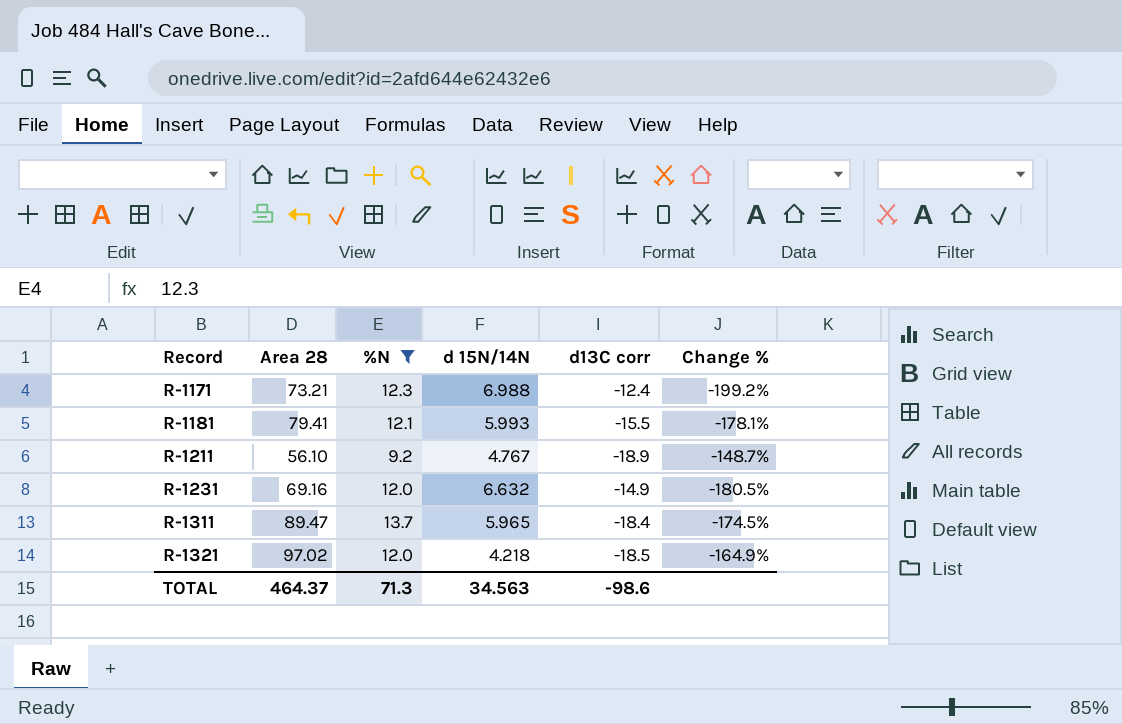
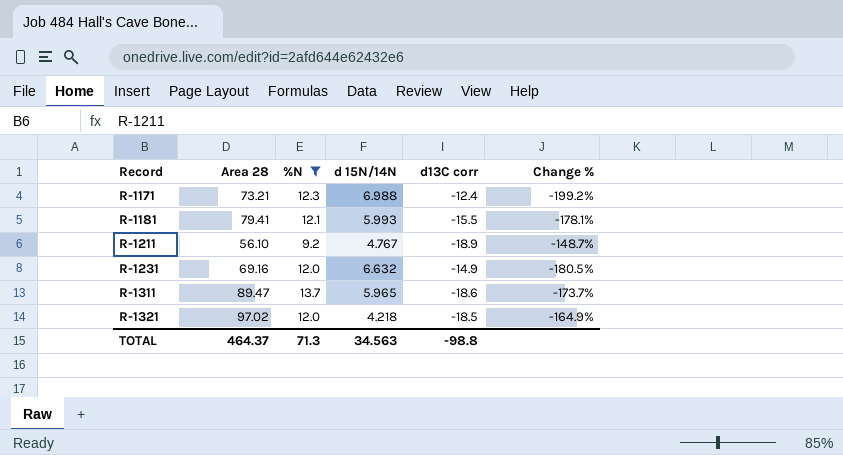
R-1311 | d13C corr: -18.4 -> -18.6
R-1311 | Change %: -174.5% -> -173.7%
TOTAL | d13C corr: -98.6 -> -98.8

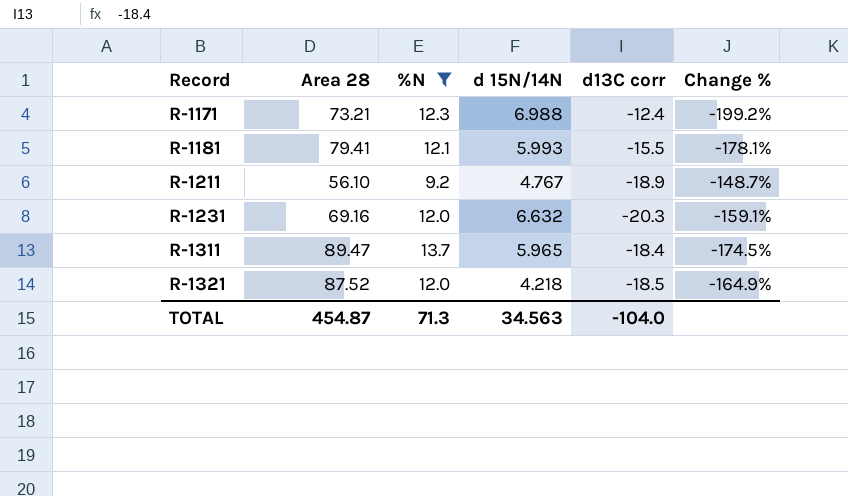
R-1231 | d13C corr: -14.9 -> -20.3
R-1231 | Change %: -180.5% -> -159.1%
R-1311 | d13C corr: -18.6 -> -18.4
R-1311 | Change %: -173.7% -> -174.5%
R-1321 | Area 28: 97.02 -> 87.52
TOTAL | Area 28: 464.37 -> 454.87
TOTAL | d13C corr: -98.8 -> -104.0

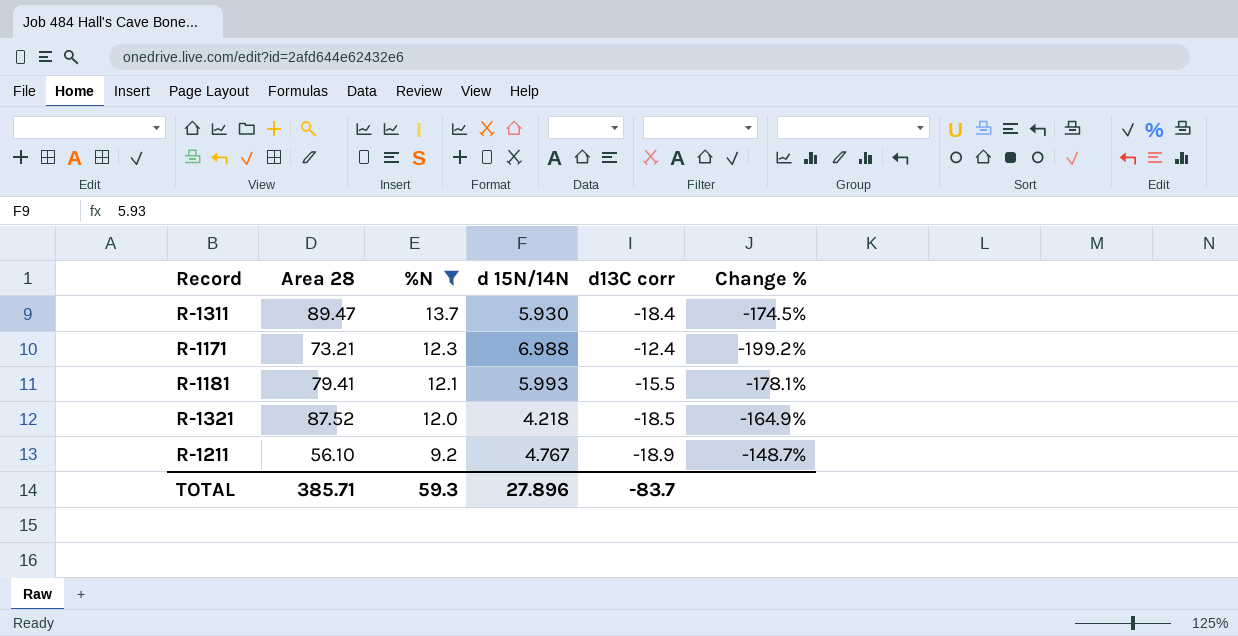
row order: Record ascending -> %N descending
row R-1231: 69.16 | 12.0 | 6.632 | -20.3 | -159.1% -> none
R-1311 | d 15N/14N: 5.965 -> 5.930
TOTAL | Area 28: 454.87 -> 385.71
TOTAL | %N: 71.3 -> 59.3
TOTAL | d 15N/14N: 34.563 -> 27.896
TOTAL | d13C corr: -104.0 -> -83.7

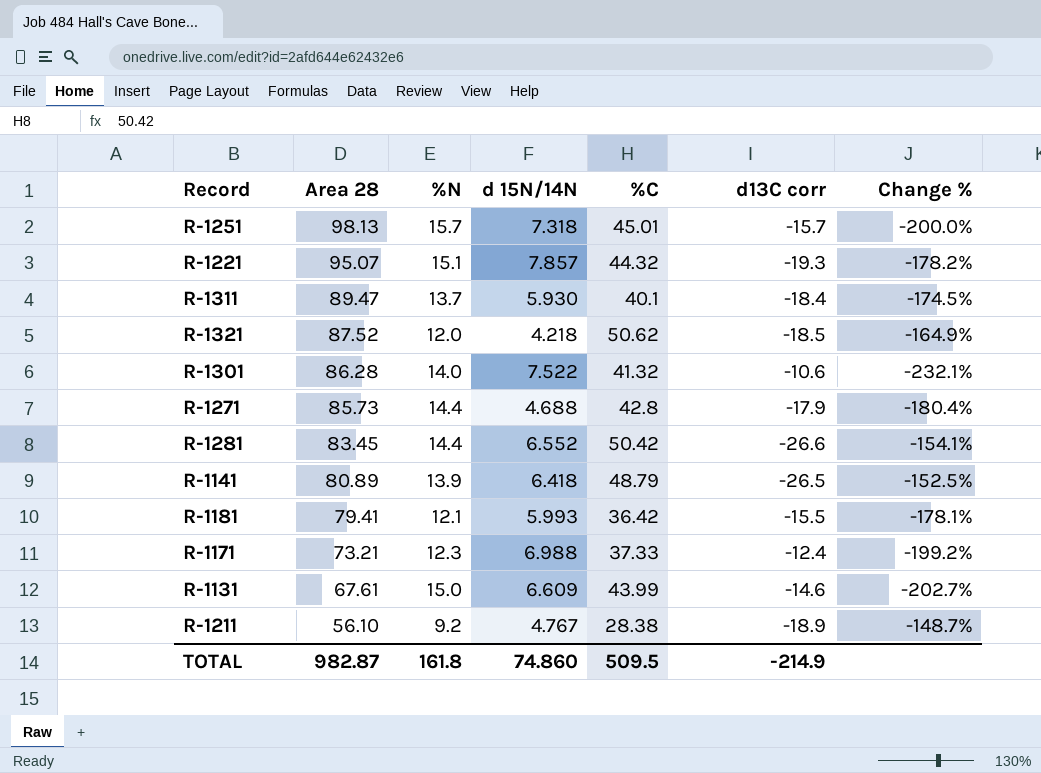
filter: %N <= 13.7 -> none
row order: %N descending -> Area 28 descending
column %C | position: none -> 5
TOTAL | Area 28: 385.71 -> 982.87
TOTAL | %N: 59.3 -> 161.8
TOTAL | d 15N/14N: 27.896 -> 74.860
TOTAL | d13C corr: -83.7 -> -214.9

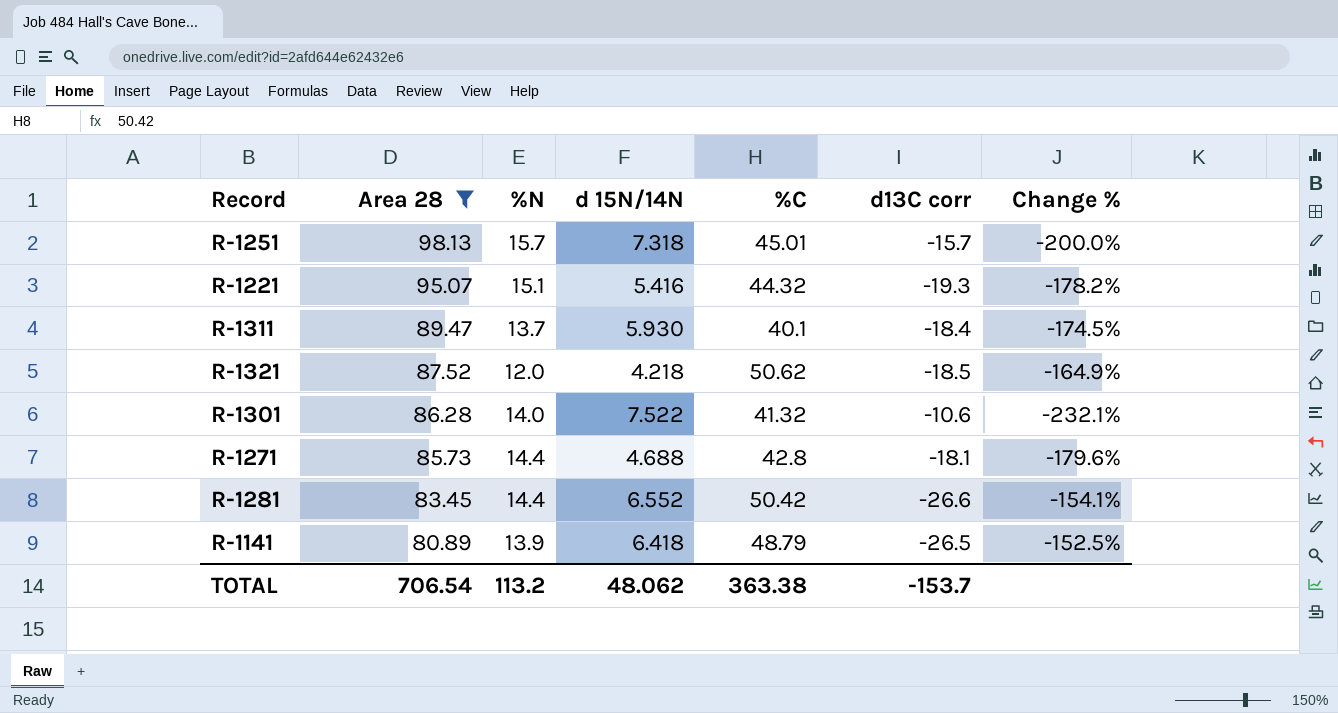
filter: none -> Area 28 >= 80.89
R-1221 | d 15N/14N: 7.857 -> 5.416
R-1271 | d13C corr: -17.9 -> -18.1
R-1271 | Change %: -180.4% -> -179.6%
TOTAL | Area 28: 982.87 -> 706.54
TOTAL | %N: 161.8 -> 113.2
TOTAL | d 15N/14N: 74.860 -> 48.062
TOTAL | %C: 509.5 -> 363.38
TOTAL | d13C corr: -214.9 -> -153.7

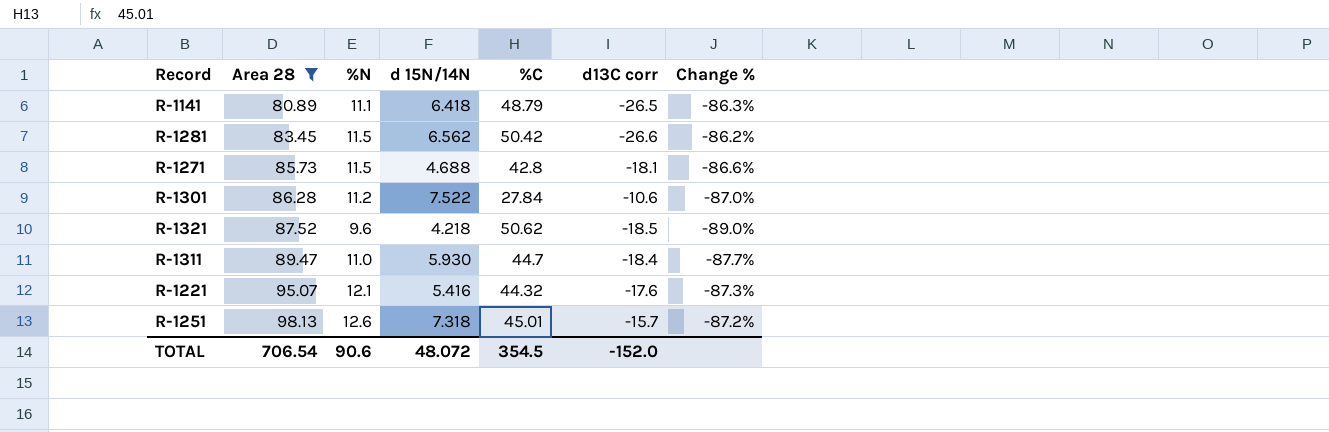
row order: Area 28 descending -> Area 28 ascending
column Change % | formula: ([%N] - [d13C corr]) / [d13C corr] -> ([%N] - [Area 28]) / [Area 28]
R-1141 | %N: 13.9 -> 11.1
R-1281 | %N: 14.4 -> 11.5
R-1281 | d 15N/14N: 6.552 -> 6.562
R-1271 | %N: 14.4 -> 11.5
R-1301 | %N: 14.0 -> 11.2
R-1301 | %C: 41.32 -> 27.84
R-1321 | %N: 12.0 -> 9.6
R-1311 | %N: 13.7 -> 11.0
R-1311 | %C: 40.1 -> 44.7
R-1221 | %N: 15.1 -> 12.1
R-1221 | d13C corr: -19.3 -> -17.6
R-1251 | %N: 15.7 -> 12.6
TOTAL | %N: 113.2 -> 90.6
TOTAL | d 15N/14N: 48.062 -> 48.072
TOTAL | %C: 363.38 -> 354.5
TOTAL | d13C corr: -153.7 -> -152.0

